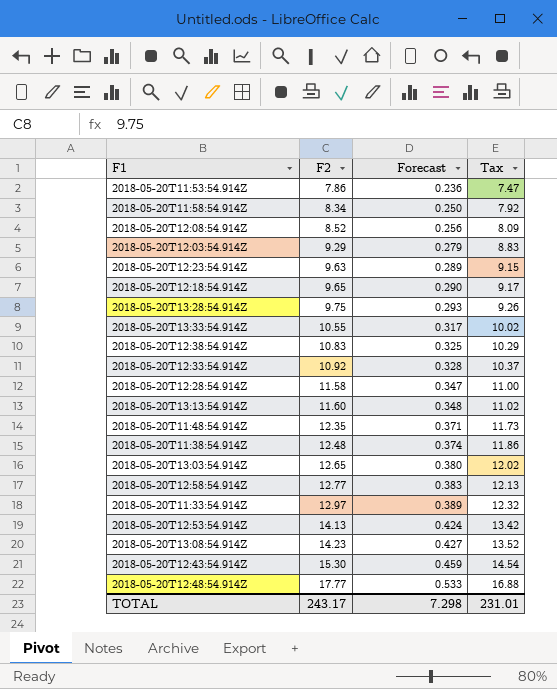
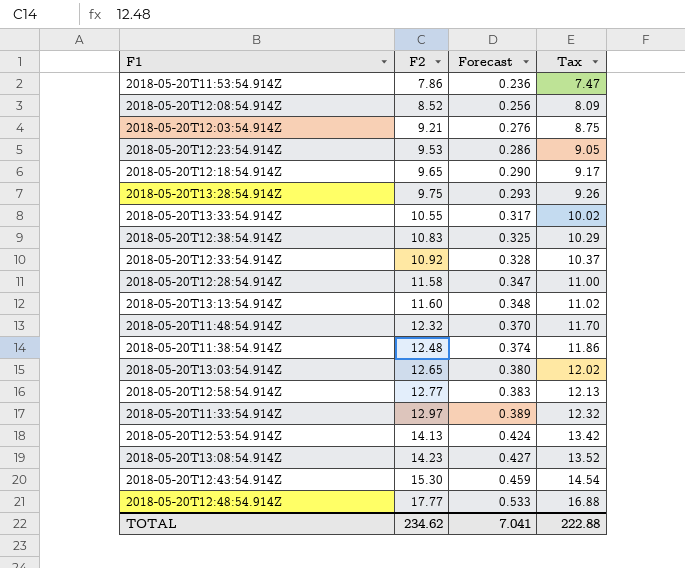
row 2018-05-20T11:58:54.914Z: 8.34 | 0.250 | 7.92 -> none
2018-05-20T12:03:54.914Z | F2: 9.29 -> 9.21
2018-05-20T12:03:54.914Z | Forecast: 0.279 -> 0.276
2018-05-20T12:03:54.914Z | Tax: 8.83 -> 8.75
2018-05-20T12:23:54.914Z | F2: 9.63 -> 9.53
2018-05-20T12:23:54.914Z | Forecast: 0.289 -> 0.286
2018-05-20T12:23:54.914Z | Tax: 9.15 -> 9.05
2018-05-20T11:48:54.914Z | F2: 12.35 -> 12.32
2018-05-20T11:48:54.914Z | Forecast: 0.371 -> 0.370
2018-05-20T11:48:54.914Z | Tax: 11.73 -> 11.70
TOTAL | F2: 243.17 -> 234.62
TOTAL | Forecast: 7.298 -> 7.041
TOTAL | Tax: 231.01 -> 222.88

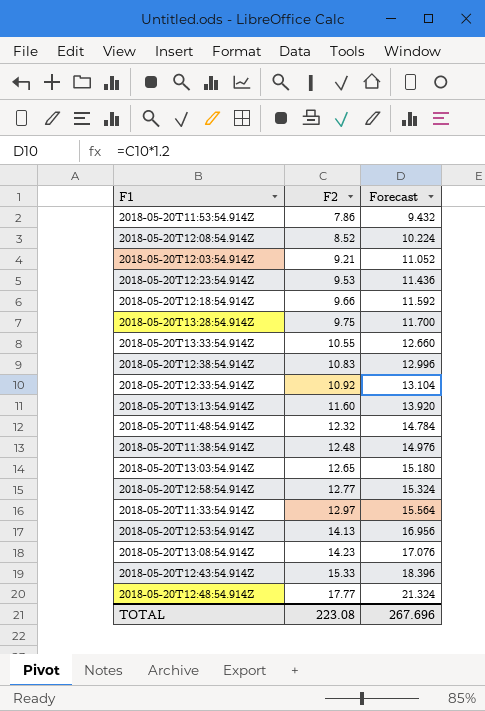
column Tax | formula: [F2] * 0.95 -> none
column Forecast | formula: [F2] * 0.03 -> [F2] * 1.2
row 2018-05-20T12:28:54.914Z: 11.58 | 0.347 | 11.00 -> none
2018-05-20T12:18:54.914Z | F2: 9.65 -> 9.66
2018-05-20T12:43:54.914Z | F2: 15.30 -> 15.33
TOTAL | F2: 234.62 -> 223.08
TOTAL | Forecast: 7.041 -> 267.696

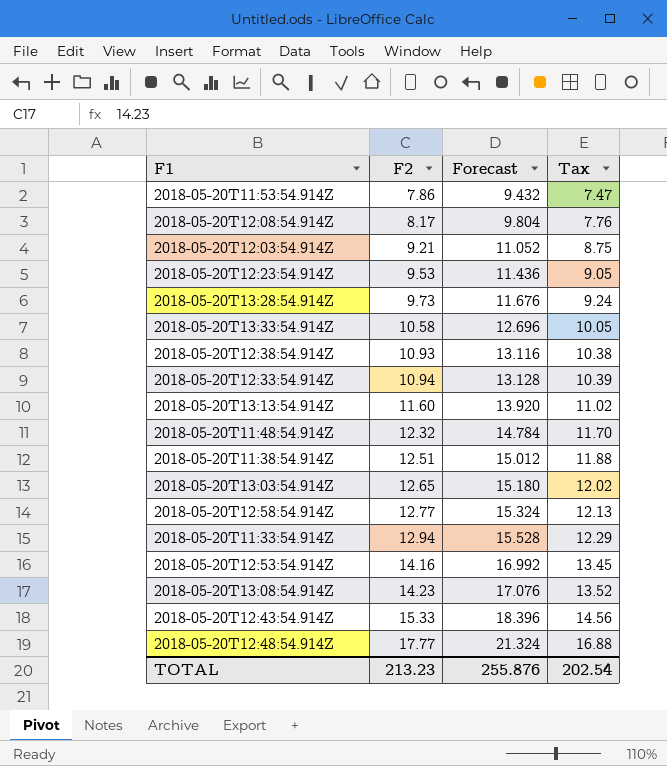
column Tax | formula: none -> [F2] * 0.95
row 2018-05-20T12:18:54.914Z: 9.66 | 11.592 -> none
2018-05-20T12:08:54.914Z | F2: 8.52 -> 8.17
2018-05-20T12:08:54.914Z | Forecast: 10.224 -> 9.804
2018-05-20T13:28:54.914Z | F2: 9.75 -> 9.73
2018-05-20T13:28:54.914Z | Forecast: 11.700 -> 11.676
2018-05-20T13:33:54.914Z | F2: 10.55 -> 10.58
2018-05-20T13:33:54.914Z | Forecast: 12.660 -> 12.696
2018-05-20T12:38:54.914Z | F2: 10.83 -> 10.93
2018-05-20T12:38:54.914Z | Forecast: 12.996 -> 13.116
2018-05-20T12:33:54.914Z | F2: 10.92 -> 10.94
2018-05-20T12:33:54.914Z | Forecast: 13.104 -> 13.128
2018-05-20T11:38:54.914Z | F2: 12.48 -> 12.51
2018-05-20T11:38:54.914Z | Forecast: 14.976 -> 15.012
2018-05-20T11:33:54.914Z | F2: 12.97 -> 12.94
2018-05-20T11:33:54.914Z | Forecast: 15.564 -> 15.528
2018-05-20T12:53:54.914Z | F2: 14.13 -> 14.16
2018-05-20T12:53:54.914Z | Forecast: 16.956 -> 16.992
TOTAL | F2: 223.08 -> 213.23
TOTAL | Forecast: 267.696 -> 255.876

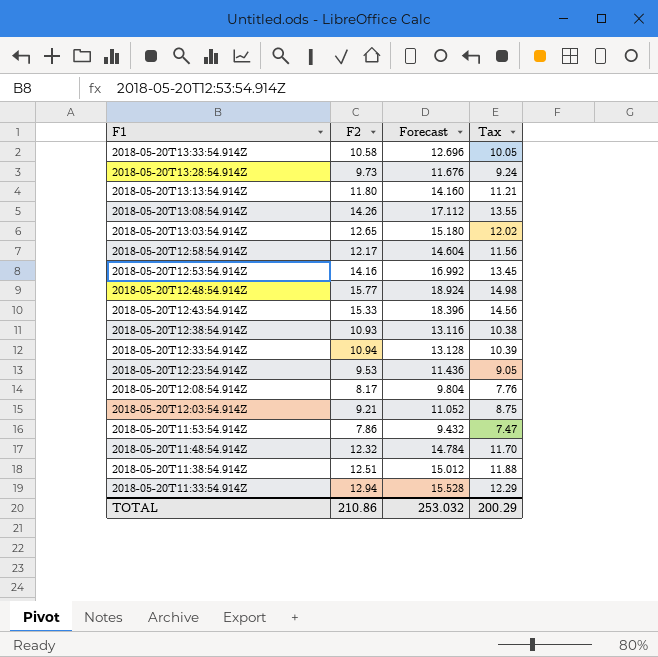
row order: F2 ascending -> F1 descending
2018-05-20T13:13:54.914Z | F2: 11.60 -> 11.80
2018-05-20T13:13:54.914Z | Forecast: 13.920 -> 14.160
2018-05-20T13:13:54.914Z | Tax: 11.02 -> 11.21
2018-05-20T13:08:54.914Z | F2: 14.23 -> 14.26
2018-05-20T13:08:54.914Z | Forecast: 17.076 -> 17.112
2018-05-20T13:08:54.914Z | Tax: 13.52 -> 13.55
2018-05-20T12:58:54.914Z | F2: 12.77 -> 12.17
2018-05-20T12:58:54.914Z | Forecast: 15.324 -> 14.604
2018-05-20T12:58:54.914Z | Tax: 12.13 -> 11.56
2018-05-20T12:48:54.914Z | F2: 17.77 -> 15.77
2018-05-20T12:48:54.914Z | Forecast: 21.324 -> 18.924
2018-05-20T12:48:54.914Z | Tax: 16.88 -> 14.98
TOTAL | F2: 213.23 -> 210.86
TOTAL | Forecast: 255.876 -> 253.032
TOTAL | Tax: 202.54 -> 200.29

